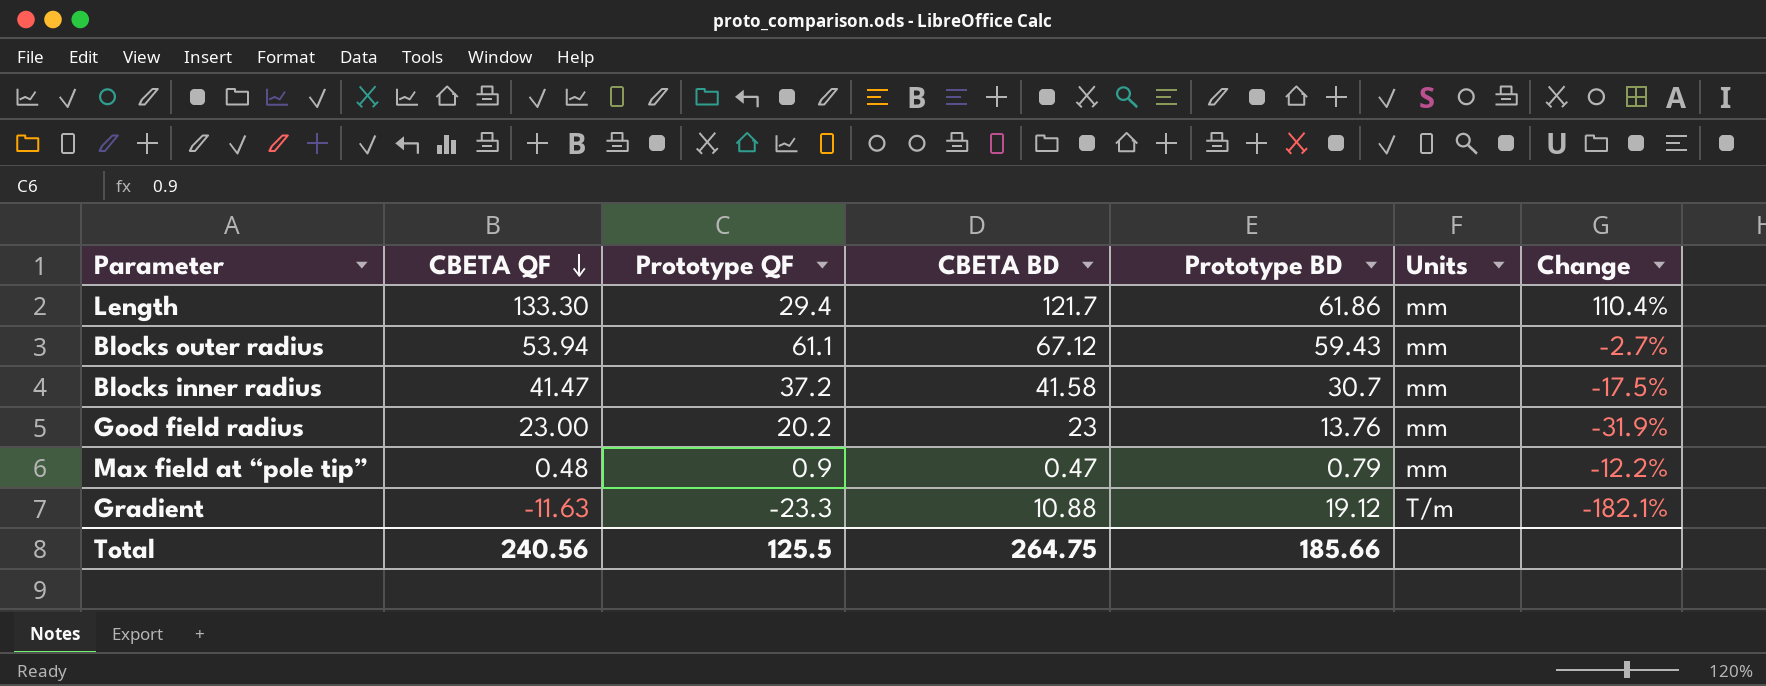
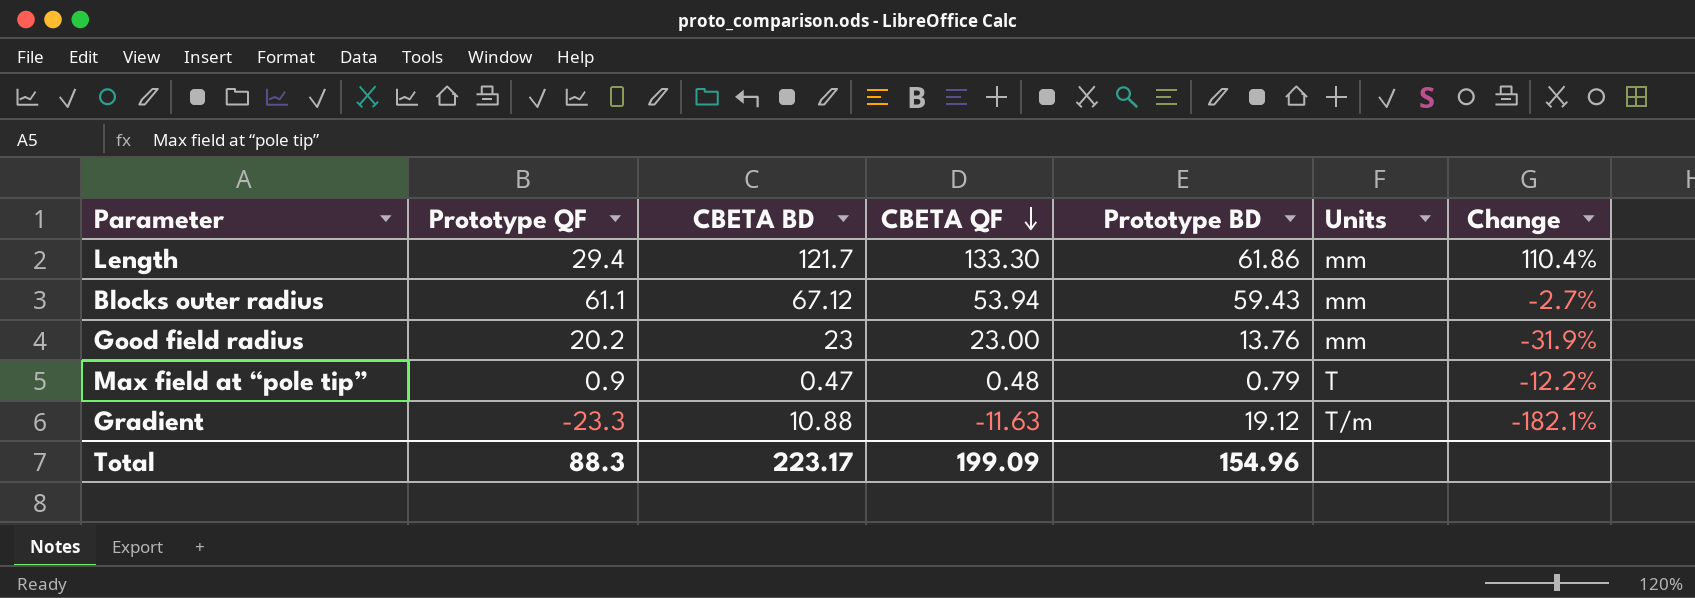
column CBETA QF | position: 2 -> 4
row Blocks inner radius: 41.47 | 37.2 | 41.58 | 30.7 | mm | -17.5% -> none
Max field at “pole tip” | Units: mm -> T
Total | Prototype QF: 125.5 -> 88.3
Total | CBETA BD: 264.75 -> 223.17
Total | CBETA QF: 240.56 -> 199.09
Total | Prototype BD: 185.66 -> 154.96

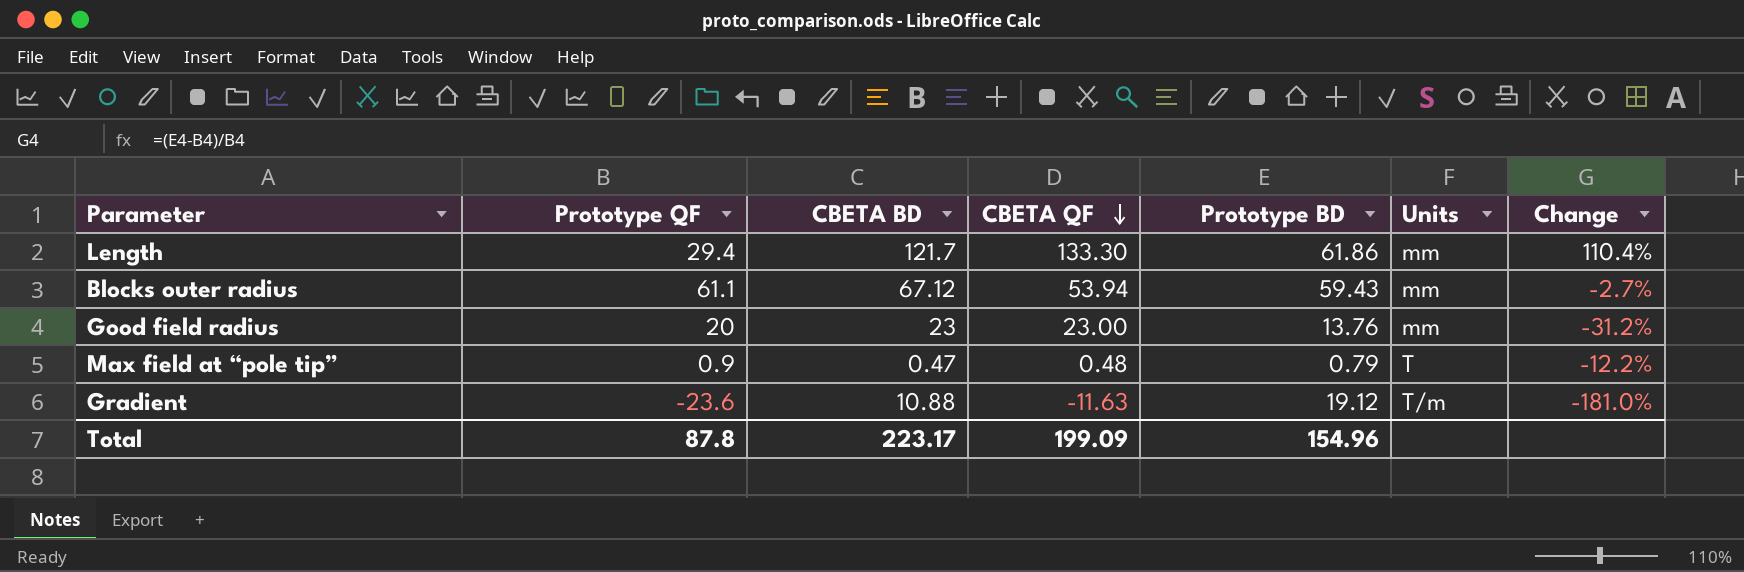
Good field radius | Prototype QF: 20.2 -> 20
Good field radius | Change: -31.9% -> -31.2%
Gradient | Prototype QF: -23.3 -> -23.6
Gradient | Change: -182.1% -> -181.0%
Total | Prototype QF: 88.3 -> 87.8

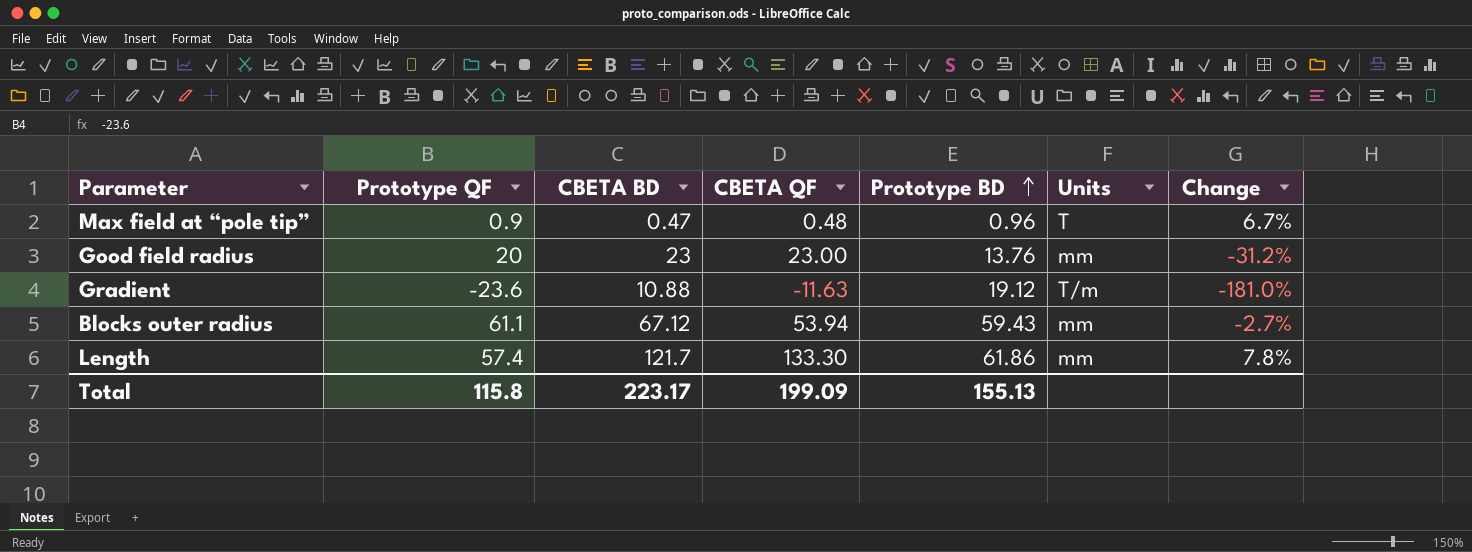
row order: CBETA QF descending -> Prototype BD ascending
Max field at “pole tip” | Prototype BD: 0.79 -> 0.96
Max field at “pole tip” | Change: -12.2% -> 6.7%
Length | Prototype QF: 29.4 -> 57.4
Length | Change: 110.4% -> 7.8%
Total | Prototype QF: 87.8 -> 115.8
Total | Prototype BD: 154.96 -> 155.13

